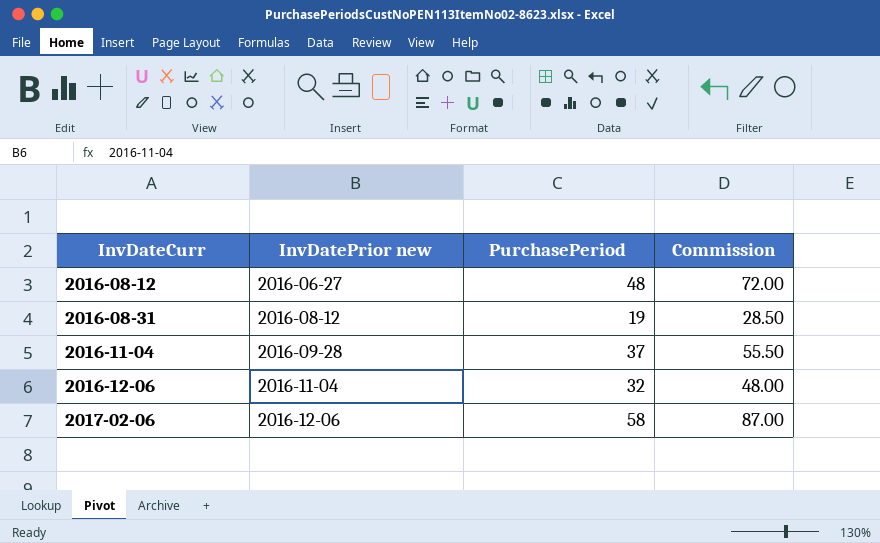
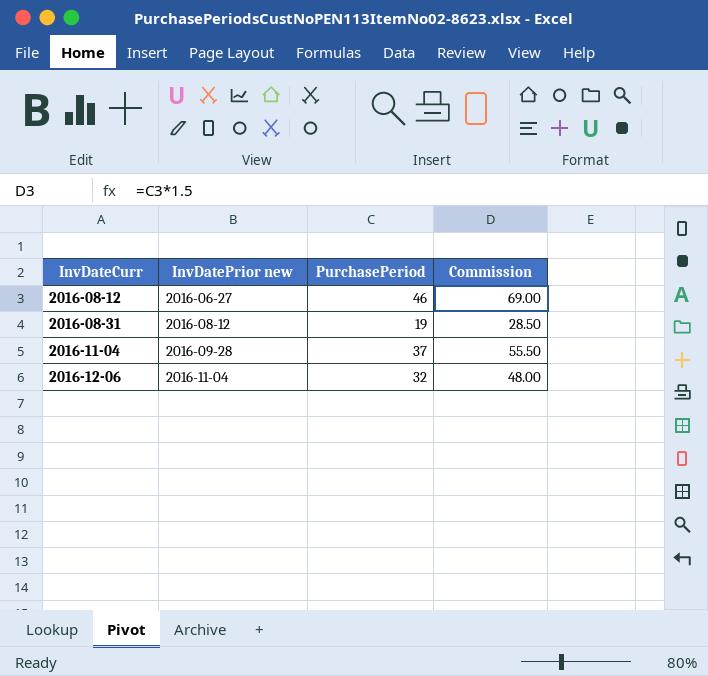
row 2017-02-06: 2016-12-06 | 58 | 87.00 -> none
2016-08-12 | PurchasePeriod: 48 -> 46
2016-08-12 | Commission: 72.00 -> 69.00

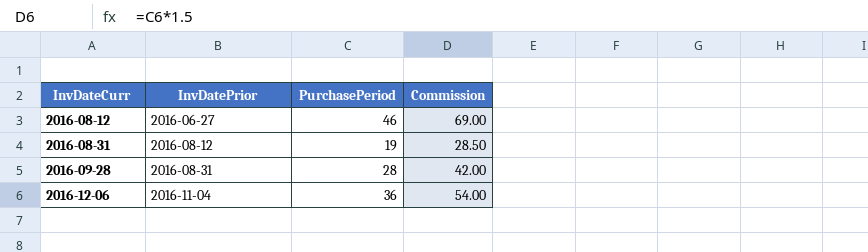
column name: InvDatePrior new -> InvDatePrior
row 2016-11-04: 2016-09-28 | 37 | 55.50 -> none
row 2016-09-28: none -> 2016-08-31 | 28 | 42.00
2016-12-06 | PurchasePeriod: 32 -> 36
2016-12-06 | Commission: 48.00 -> 54.00

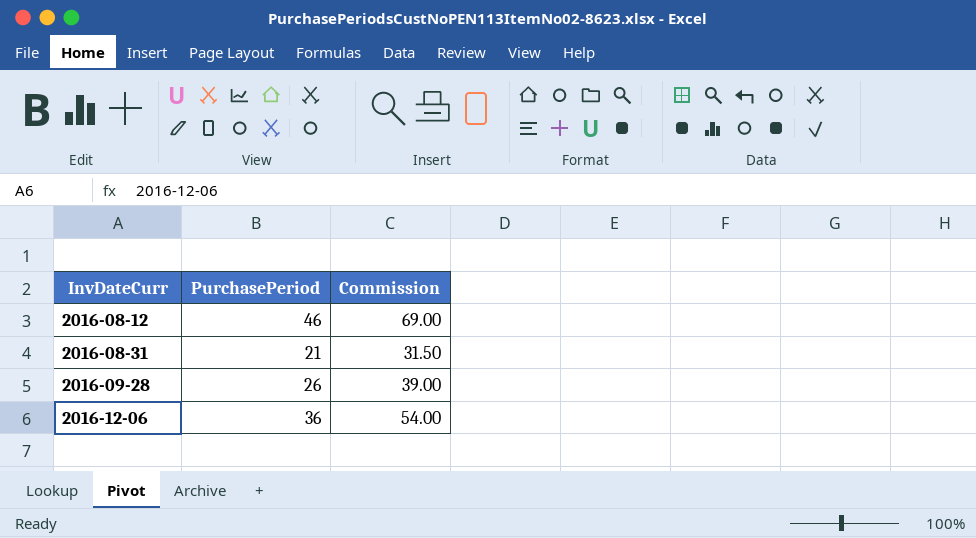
column InvDatePrior | position: 2 -> none
2016-08-31 | PurchasePeriod: 19 -> 21
2016-08-31 | Commission: 28.50 -> 31.50
2016-09-28 | PurchasePeriod: 28 -> 26
2016-09-28 | Commission: 42.00 -> 39.00

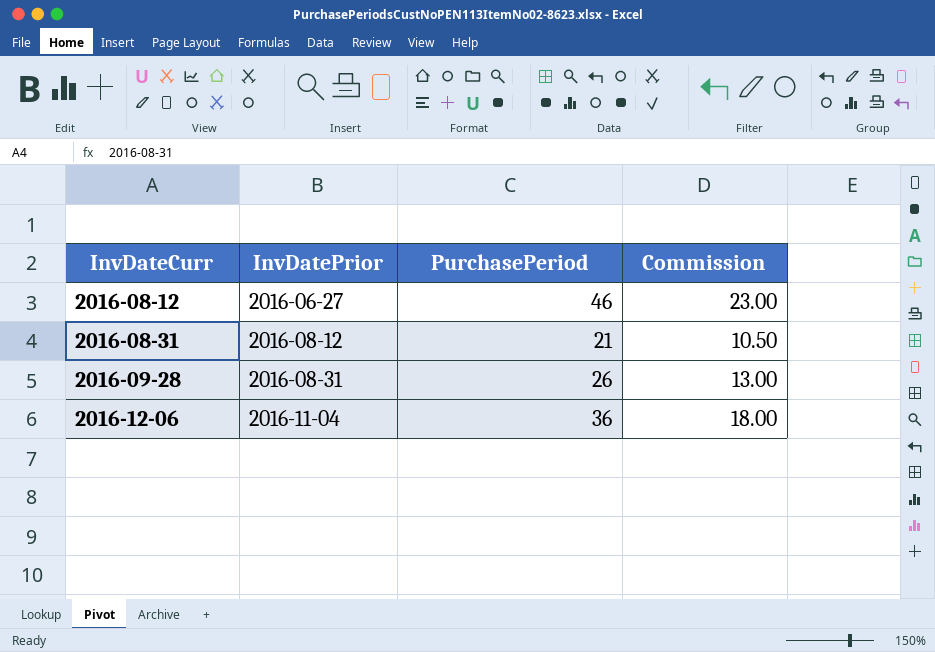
column InvDatePrior | position: none -> 2
column Commission | formula: [PurchasePeriod] * 1.5 -> [PurchasePeriod] * 0.5

